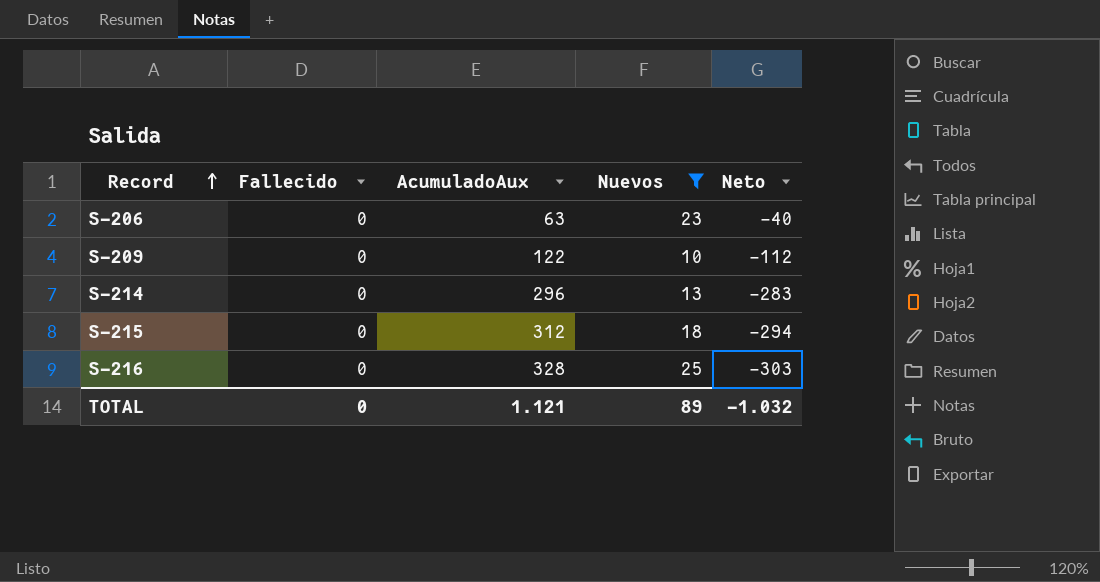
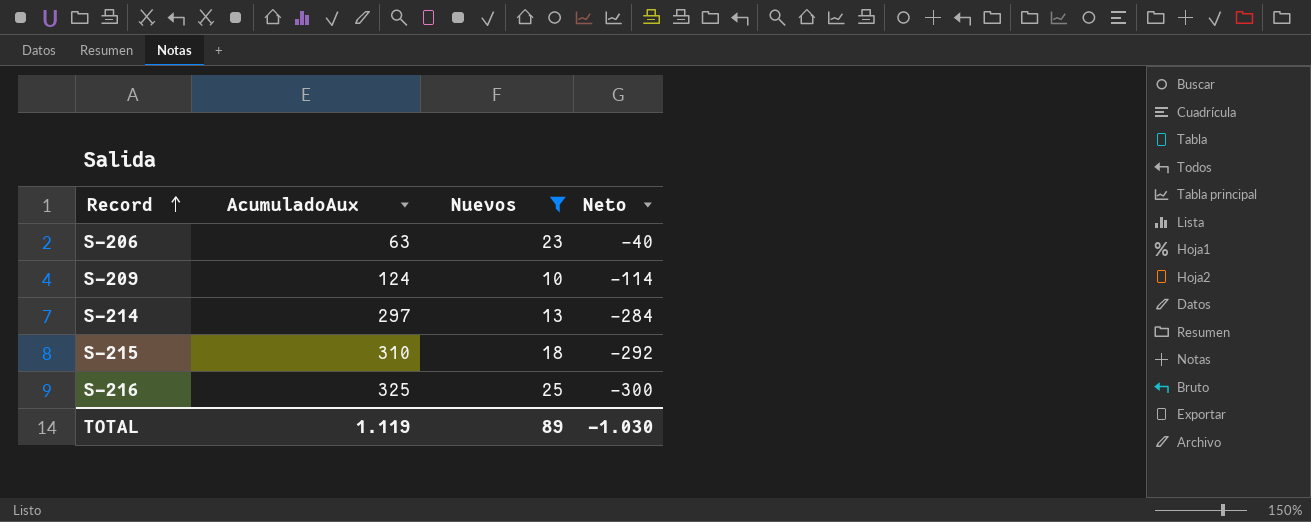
column Fallecido | position: 2 -> none
S-209 | AcumuladoAux: 122 -> 124
S-209 | Neto: -112 -> -114
S-214 | AcumuladoAux: 296 -> 297
S-214 | Neto: -283 -> -284
S-215 | AcumuladoAux: 312 -> 310
S-215 | Neto: -294 -> -292
S-216 | AcumuladoAux: 328 -> 325
S-216 | Neto: -303 -> -300
TOTAL | AcumuladoAux: 1.121 -> 1.119
TOTAL | Neto: -1.032 -> -1.030

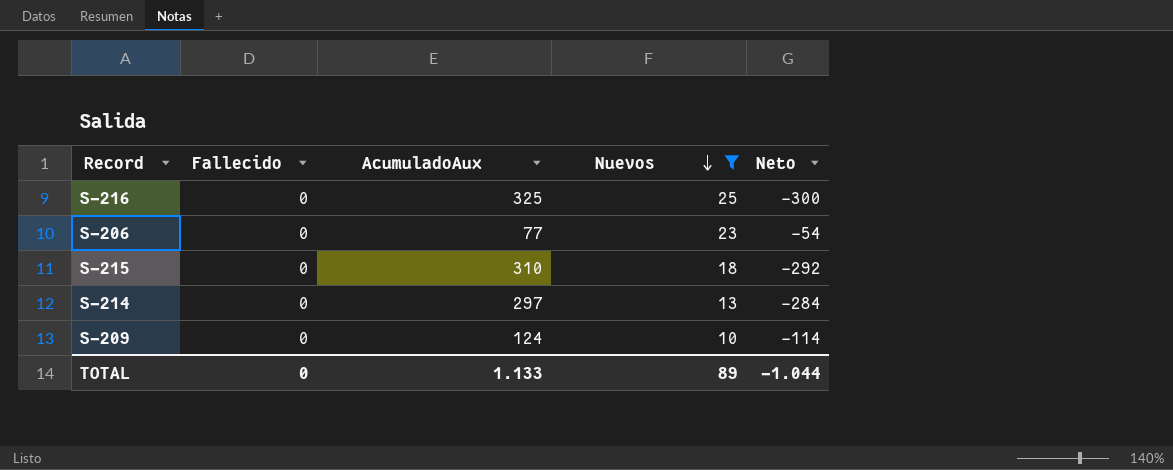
row order: Record ascending -> Nuevos descending
column Fallecido | position: none -> 2
S-206 | AcumuladoAux: 63 -> 77
S-206 | Neto: -40 -> -54
TOTAL | AcumuladoAux: 1.119 -> 1.133
TOTAL | Neto: -1.030 -> -1.044

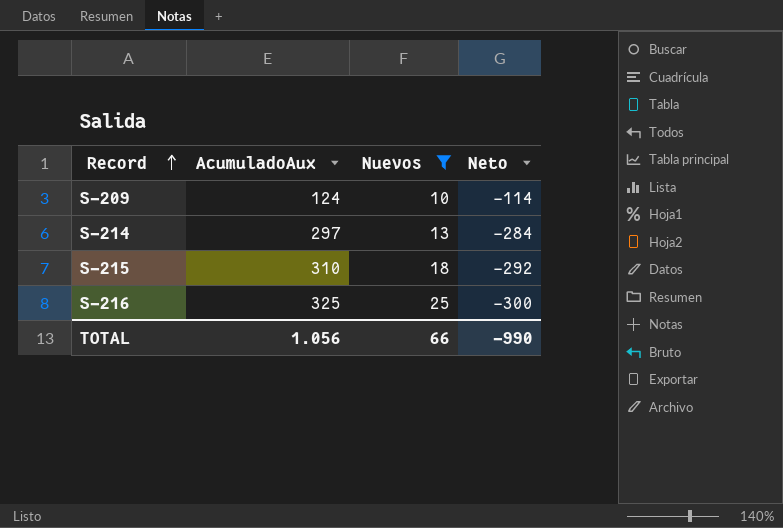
row order: Nuevos descending -> Record ascending
column Fallecido | position: 2 -> none
row S-206: 0 | 77 | 23 | -54 -> none
TOTAL | AcumuladoAux: 1.133 -> 1.056
TOTAL | Nuevos: 89 -> 66
TOTAL | Neto: -1.044 -> -990

